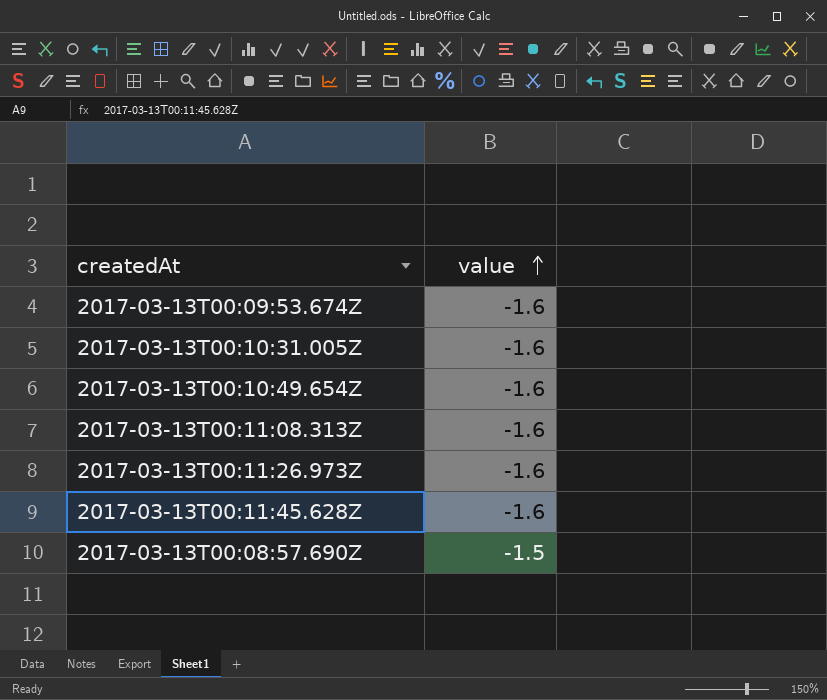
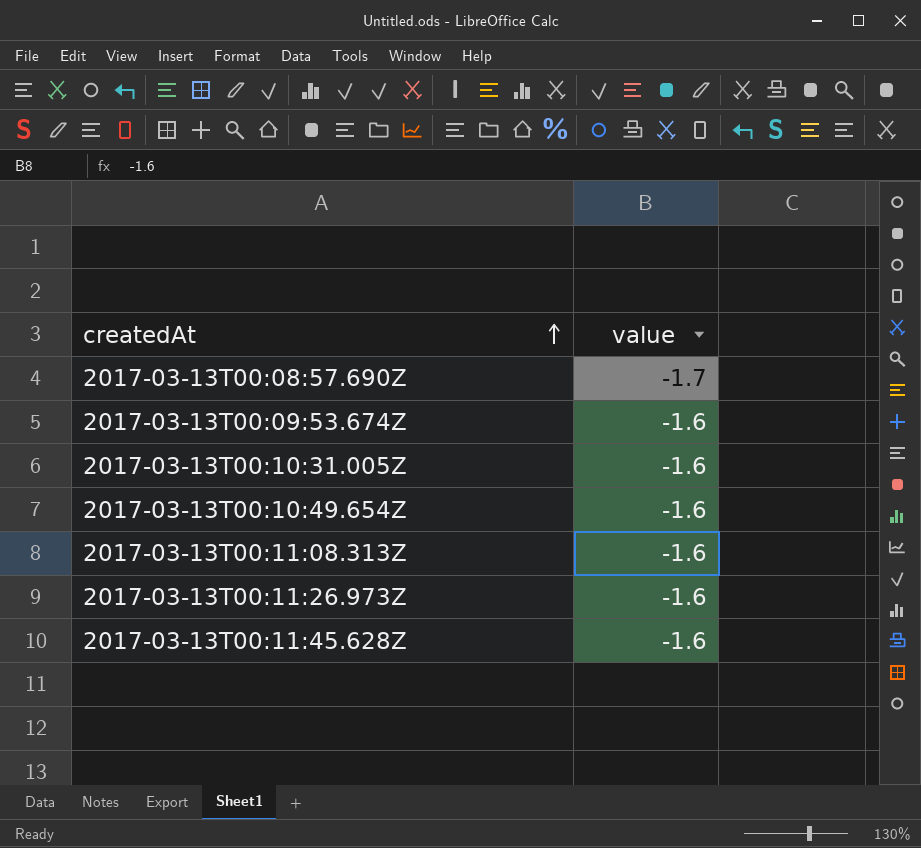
row order: value ascending -> createdAt ascending
2017-03-13T00:08:57.690Z | value: -1.5 -> -1.7

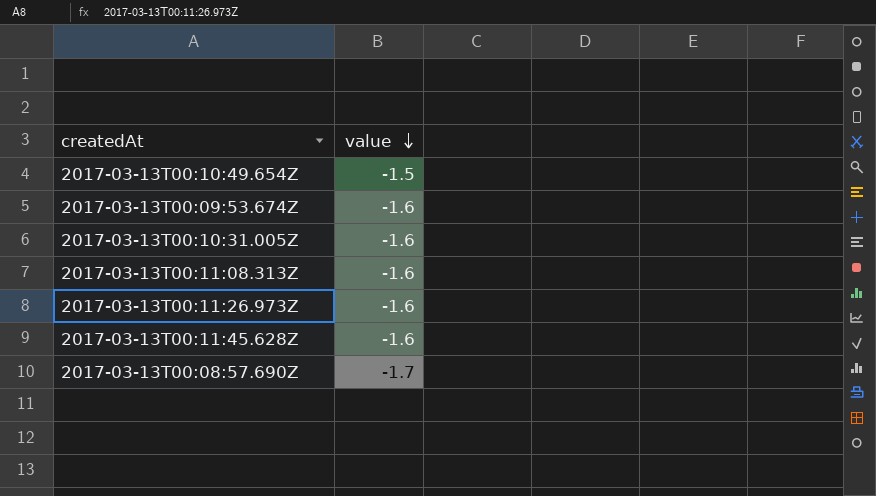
row order: createdAt ascending -> value descending
2017-03-13T00:10:49.654Z | value: -1.6 -> -1.5

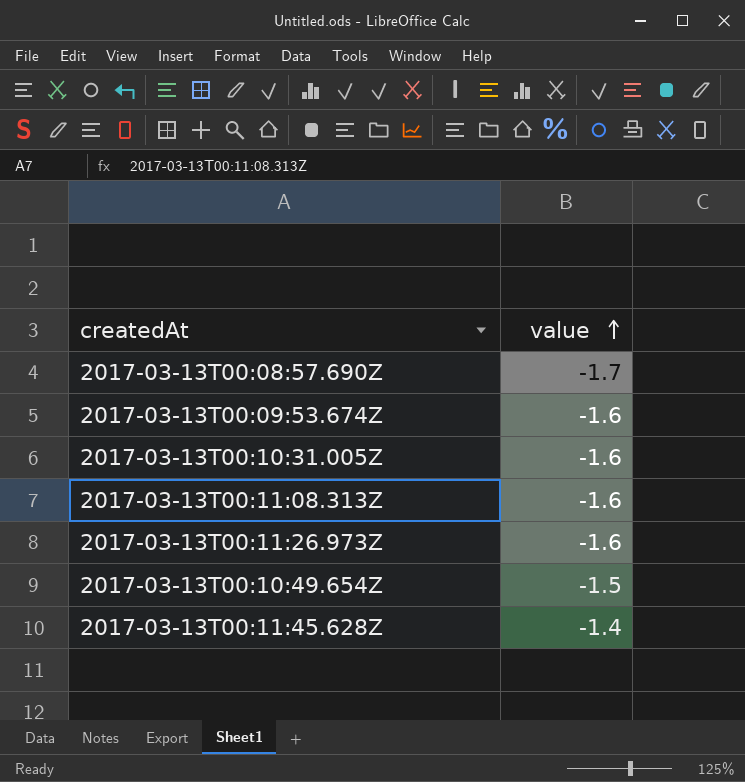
row order: value descending -> value ascending
2017-03-13T00:11:45.628Z | value: -1.6 -> -1.4

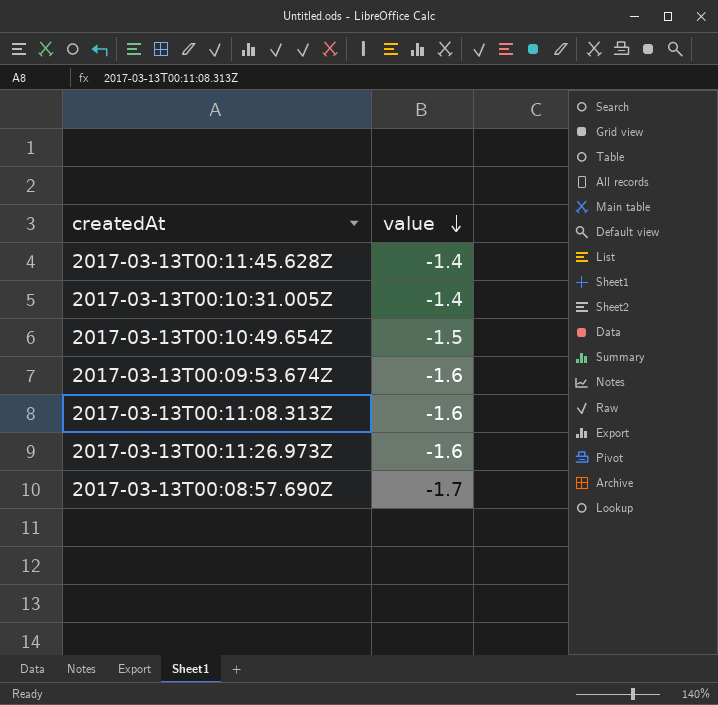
row order: value ascending -> value descending
2017-03-13T00:10:31.005Z | value: -1.6 -> -1.4

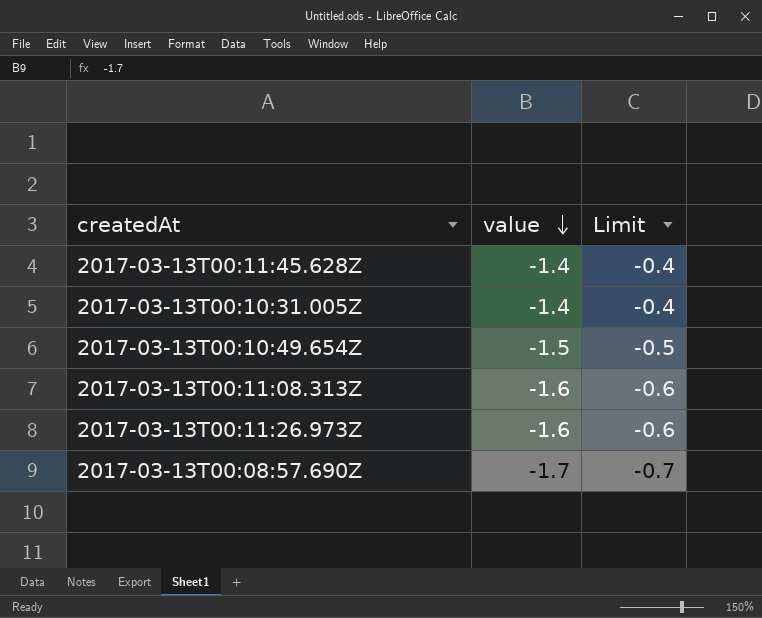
column Limit | formula: none -> [value] + 1
row 2017-03-13T00:09:53.674Z: -1.6 -> none

